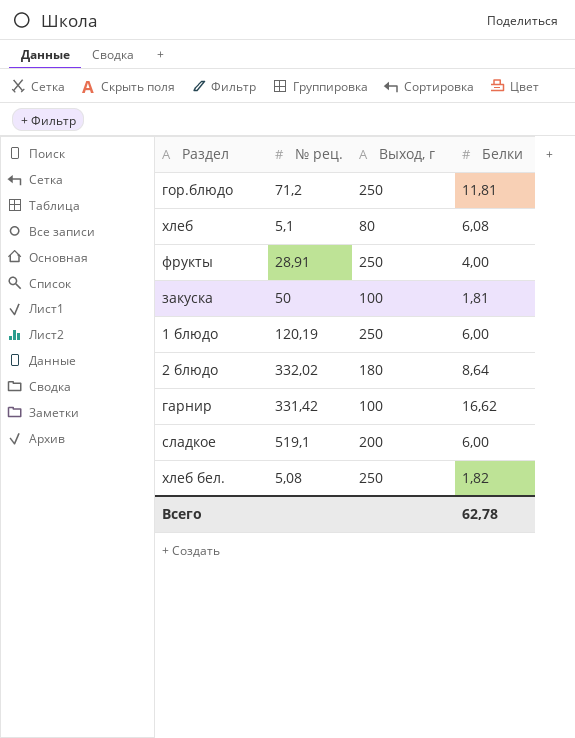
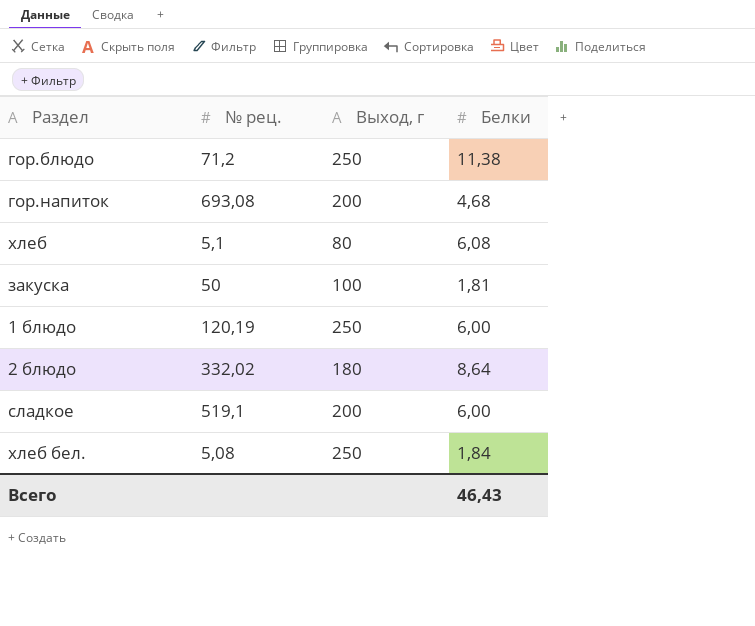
row фрукты: 28,91 | 250 | 4,00 -> none
row гарнир: 331,42 | 100 | 16,62 -> none
гор.блюдо | Белки: 11,81 -> 11,38
row гор.напиток: none -> 693,08 | 200 | 4,68
хлеб бел. | Белки: 1,82 -> 1,84
Всего | Белки: 62,78 -> 46,43

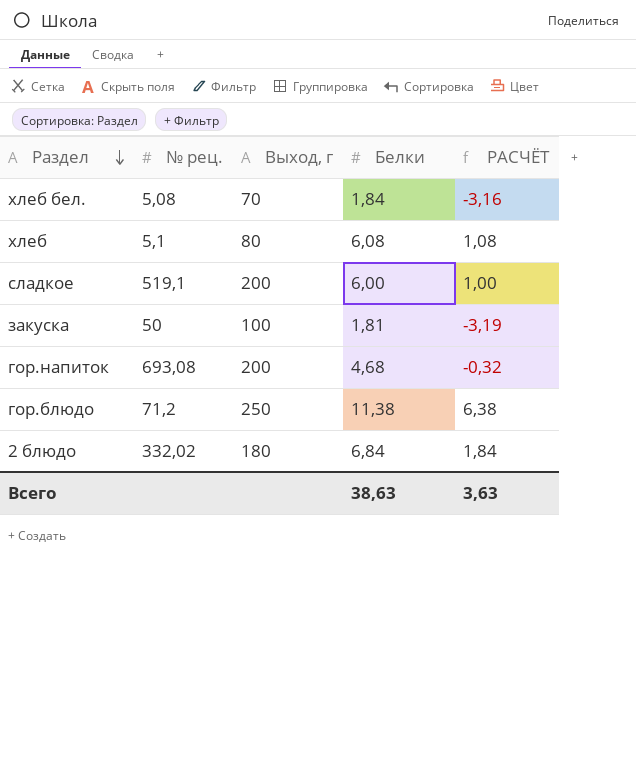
row order: none -> Раздел descending
column РАСЧЁТ | formula: none -> [Белки] - 5
row 1 блюдо: 120,19 | 250 | 6,00 -> none
хлеб бел. | Выход, г: 250 -> 70
2 блюдо | Белки: 8,64 -> 6,84
Всего | Белки: 46,43 -> 38,63

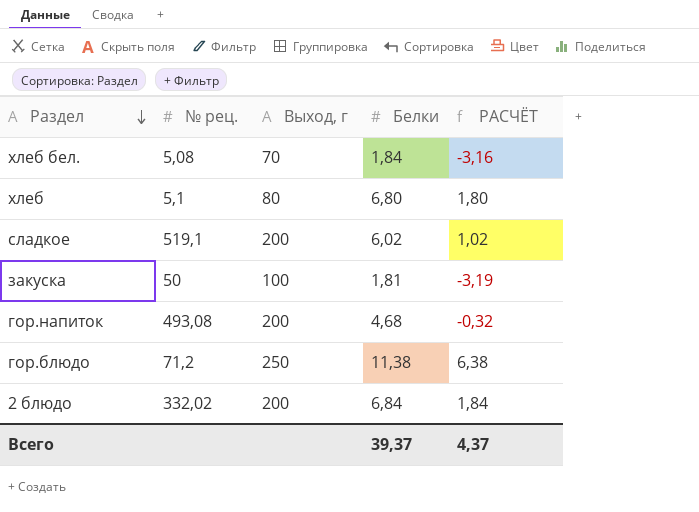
хлеб | Белки: 6,08 -> 6,80
хлеб | РАСЧЁТ: 1,08 -> 1,80
сладкое | Белки: 6,00 -> 6,02
сладкое | РАСЧЁТ: 1,00 -> 1,02
гор.напиток | № рец.: 693,08 -> 493,08
2 блюдо | Выход, г: 180 -> 200
Всего | Белки: 38,63 -> 39,37
Всего | РАСЧЁТ: 3,63 -> 4,37

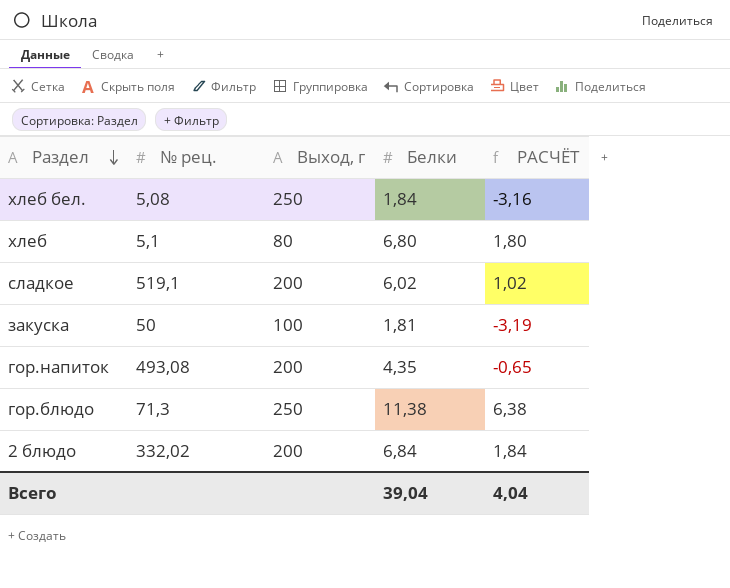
хлеб бел. | Выход, г: 70 -> 250
гор.напиток | Белки: 4,68 -> 4,35
гор.напиток | РАСЧЁТ: -0,32 -> -0,65
гор.блюдо | № рец.: 71,2 -> 71,3
Всего | Белки: 39,37 -> 39,04
Всего | РАСЧЁТ: 4,37 -> 4,04

